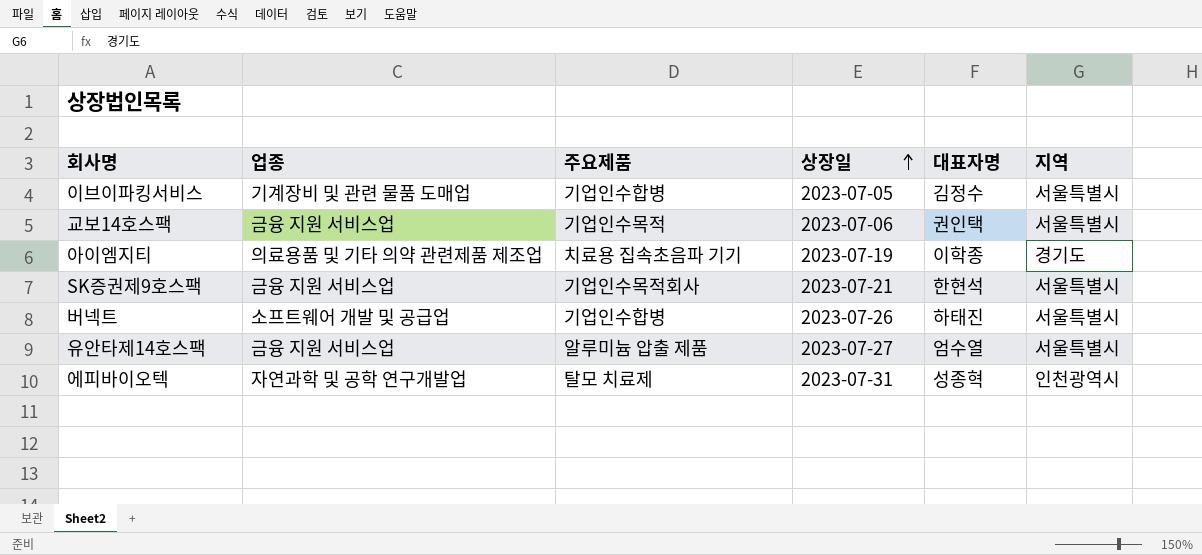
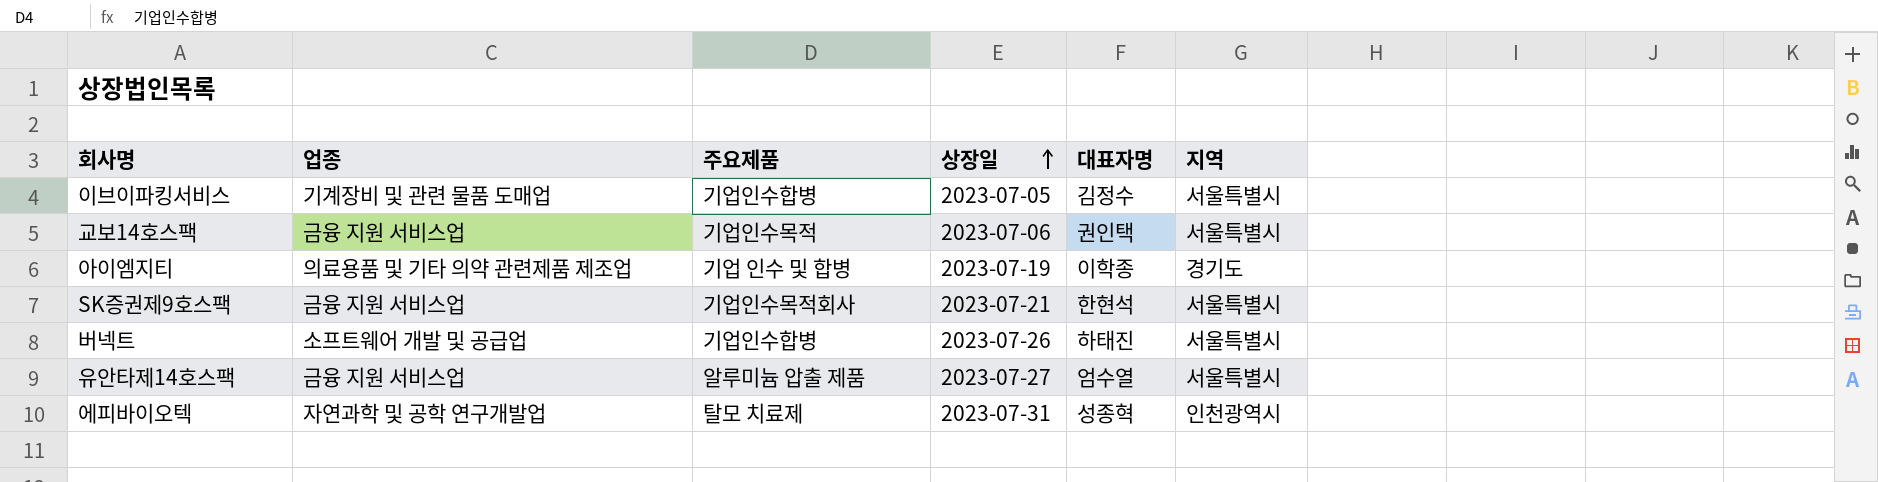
아이엠지티 | 주요제품: 치료용 집속초음파 기기 -> 기업 인수 및 합병

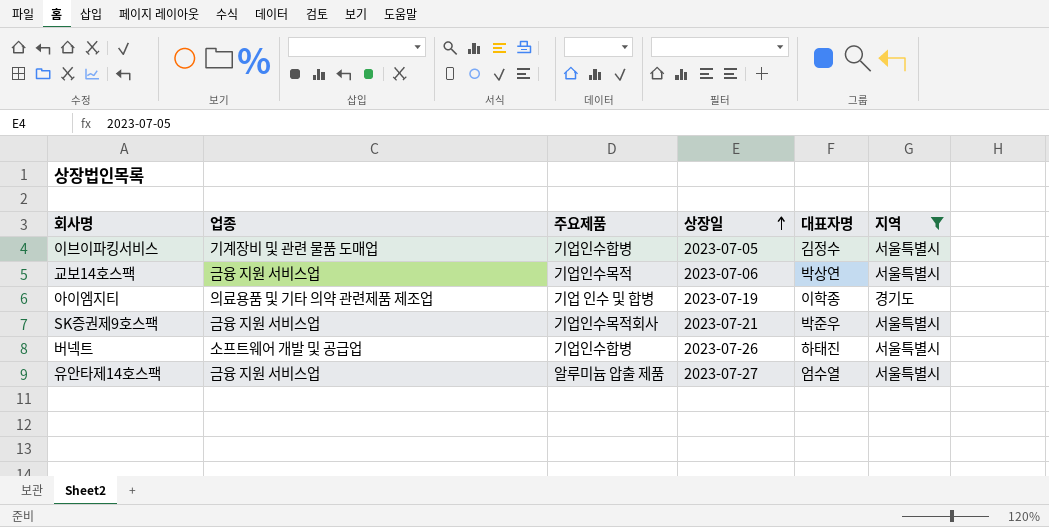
filter: none -> 지역 != 인천광역시
교보14호스팩 | 대표자명: 권인택 -> 박상연
SK증권제9호스팩 | 대표자명: 한현석 -> 박준우

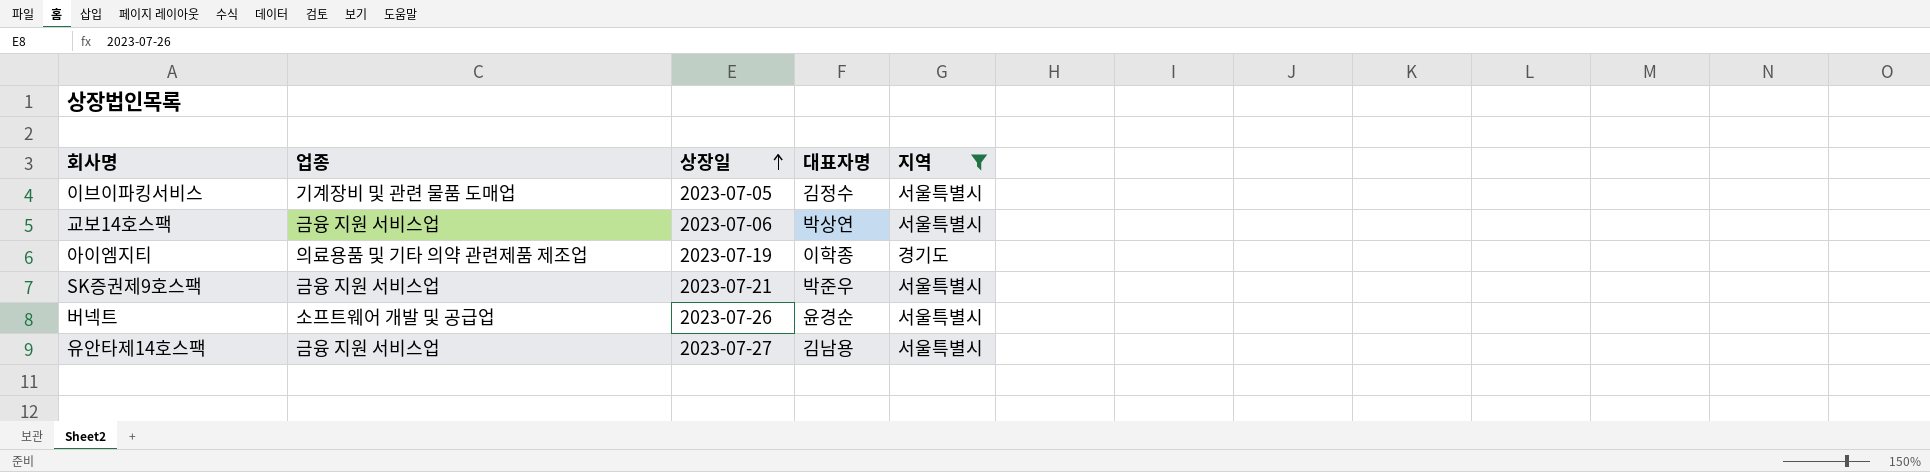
column 주요제품 | position: 3 -> none
버넥트 | 대표자명: 하태진 -> 윤경순
유안타제14호스팩 | 대표자명: 엄수열 -> 김남용

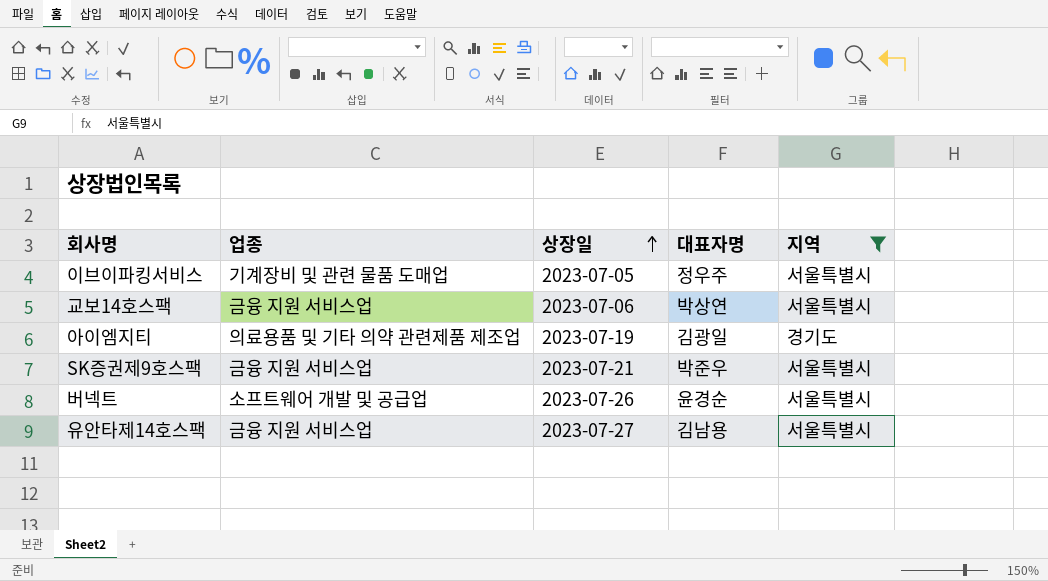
이브이파킹서비스 | 대표자명: 김정수 -> 정우주
아이엠지티 | 대표자명: 이학종 -> 김광일

